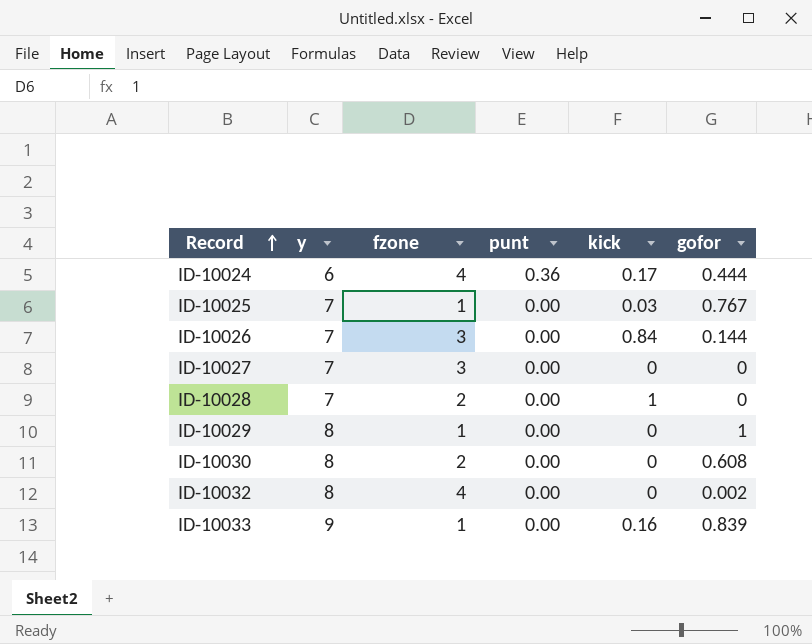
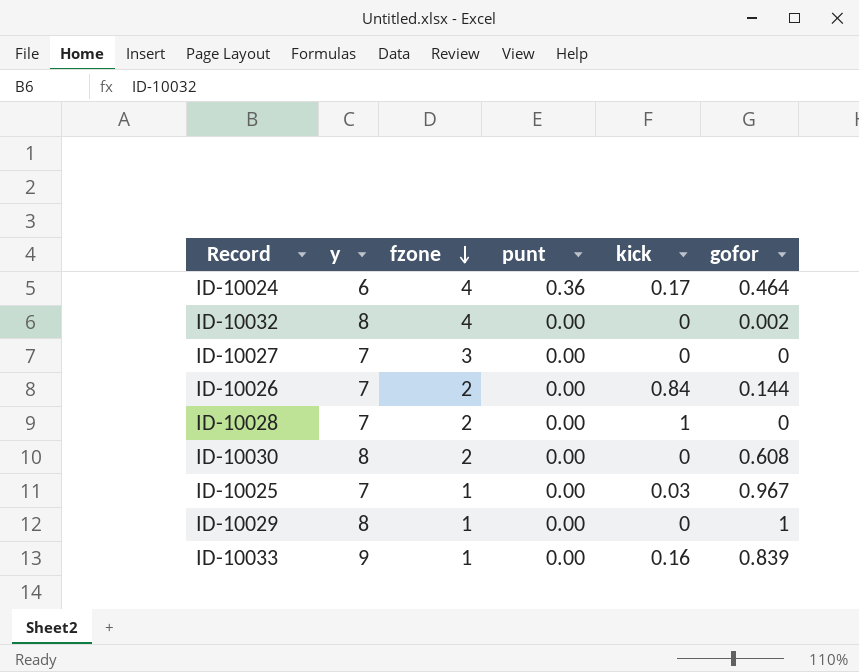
row order: Record ascending -> fzone descending
ID-10024 | gofor: 0.444 -> 0.464
ID-10026 | fzone: 3 -> 2
ID-10025 | gofor: 0.767 -> 0.967

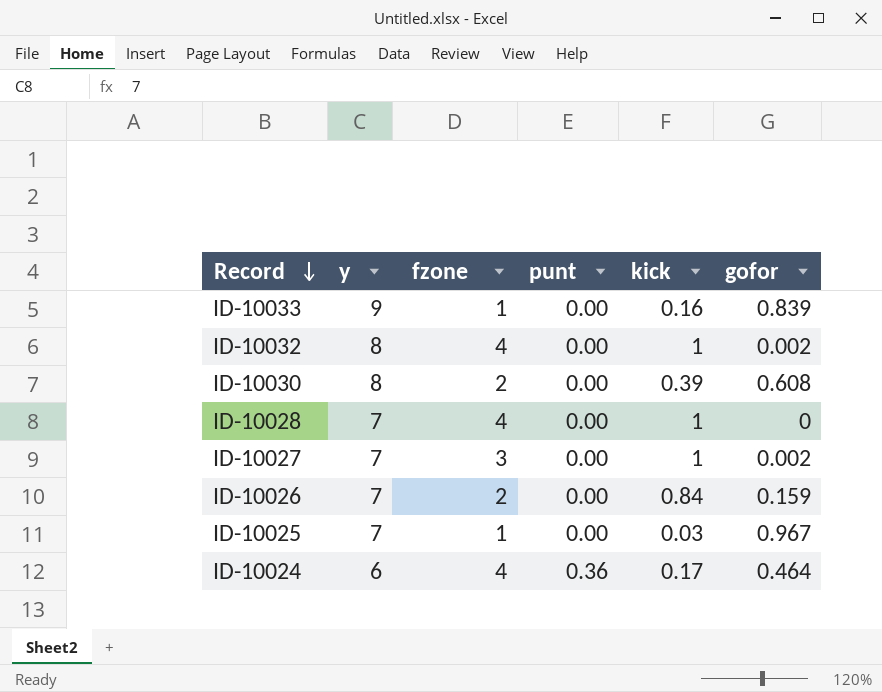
row order: fzone descending -> Record descending
row ID-10029: 8 | 1 | 0.00 | 0 | 1 -> none
ID-10032 | kick: 0 -> 1
ID-10030 | kick: 0 -> 0.39
ID-10028 | fzone: 2 -> 4
ID-10027 | kick: 0 -> 1
ID-10027 | gofor: 0 -> 0.002
ID-10026 | gofor: 0.144 -> 0.159

